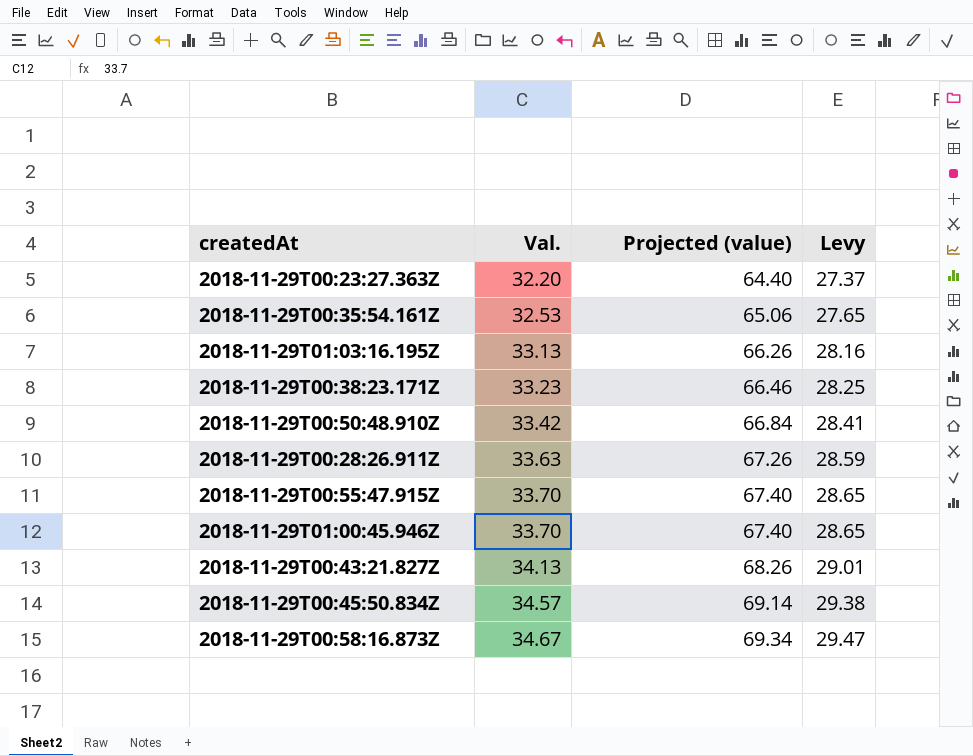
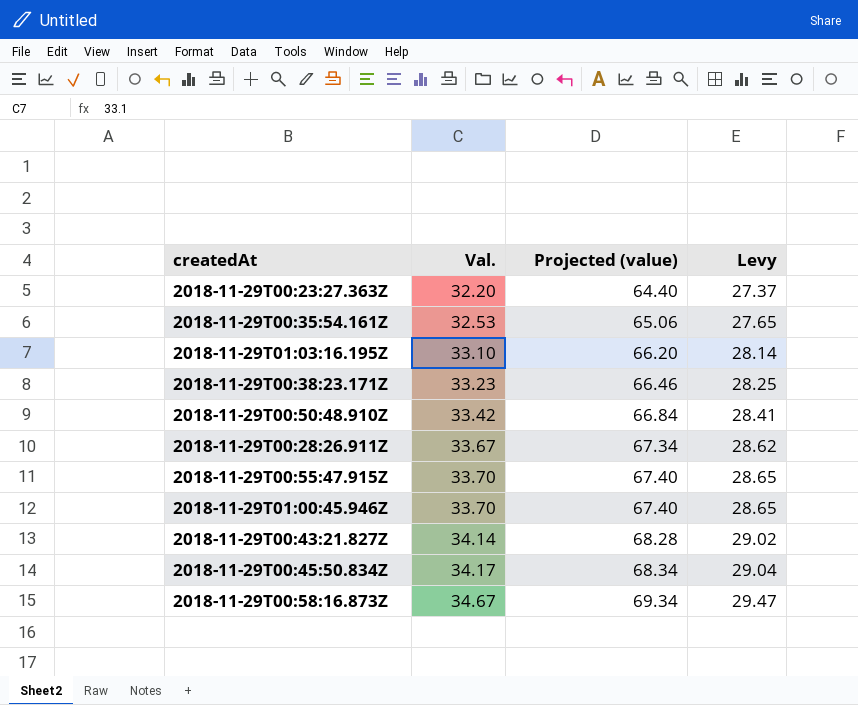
2018-11-29T01:03:16.195Z | Val.: 33.13 -> 33.10
2018-11-29T01:03:16.195Z | Projected (value): 66.26 -> 66.20
2018-11-29T01:03:16.195Z | Levy: 28.16 -> 28.14
2018-11-29T00:28:26.911Z | Val.: 33.63 -> 33.67
2018-11-29T00:28:26.911Z | Projected (value): 67.26 -> 67.34
2018-11-29T00:28:26.911Z | Levy: 28.59 -> 28.62
2018-11-29T00:43:21.827Z | Val.: 34.13 -> 34.14
2018-11-29T00:43:21.827Z | Projected (value): 68.26 -> 68.28
2018-11-29T00:43:21.827Z | Levy: 29.01 -> 29.02
2018-11-29T00:45:50.834Z | Val.: 34.57 -> 34.17
2018-11-29T00:45:50.834Z | Projected (value): 69.14 -> 68.34
2018-11-29T00:45:50.834Z | Levy: 29.38 -> 29.04

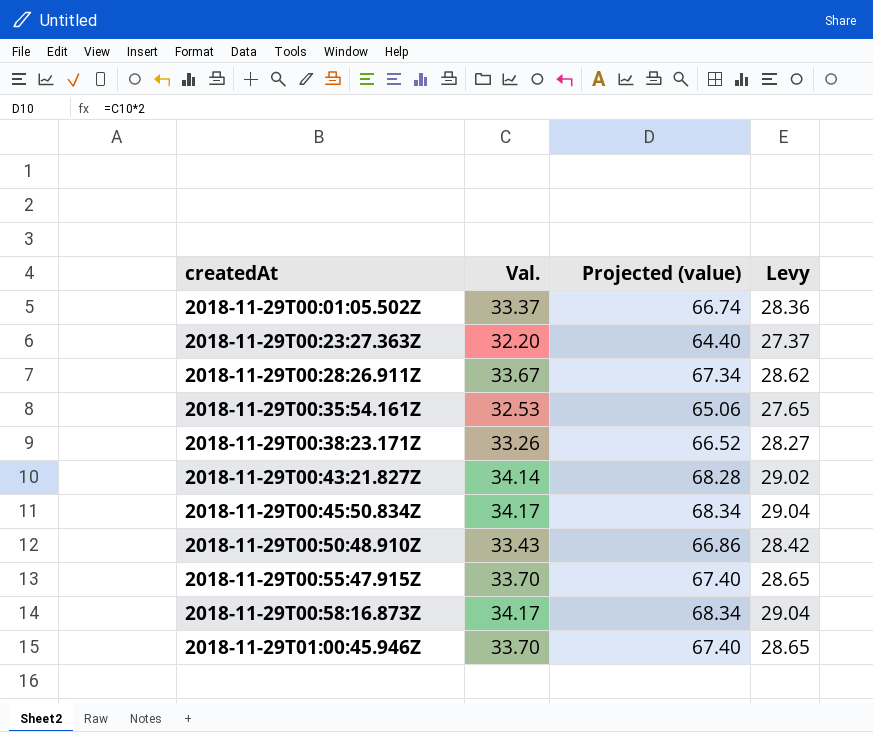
row order: Val. ascending -> createdAt ascending
row 2018-11-29T01:03:16.195Z: 33.10 | 66.20 | 28.14 -> none
row 2018-11-29T00:01:05.502Z: none -> 33.37 | 66.74 | 28.36
2018-11-29T00:38:23.171Z | Val.: 33.23 -> 33.26
2018-11-29T00:38:23.171Z | Projected (value): 66.46 -> 66.52
2018-11-29T00:38:23.171Z | Levy: 28.25 -> 28.27
2018-11-29T00:50:48.910Z | Val.: 33.42 -> 33.43
2018-11-29T00:50:48.910Z | Projected (value): 66.84 -> 66.86
2018-11-29T00:50:48.910Z | Levy: 28.41 -> 28.42
2018-11-29T00:58:16.873Z | Val.: 34.67 -> 34.17
2018-11-29T00:58:16.873Z | Projected (value): 69.34 -> 68.34
2018-11-29T00:58:16.873Z | Levy: 29.47 -> 29.04

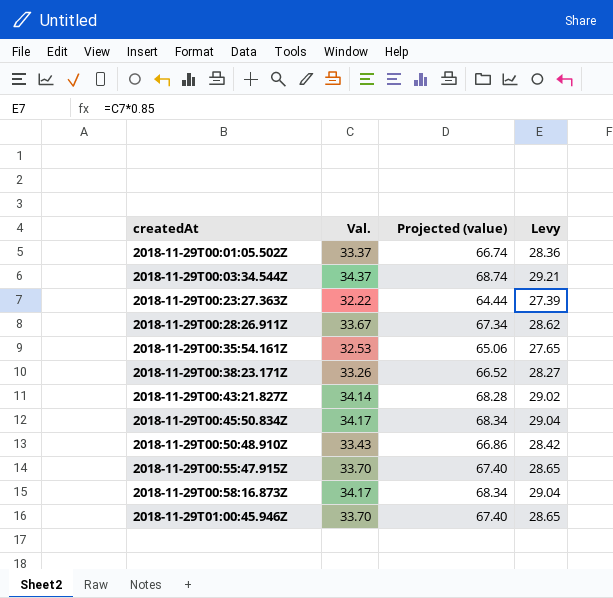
row 2018-11-29T00:03:34.544Z: none -> 34.37 | 68.74 | 29.21
2018-11-29T00:23:27.363Z | Val.: 32.20 -> 32.22
2018-11-29T00:23:27.363Z | Projected (value): 64.40 -> 64.44
2018-11-29T00:23:27.363Z | Levy: 27.37 -> 27.39

